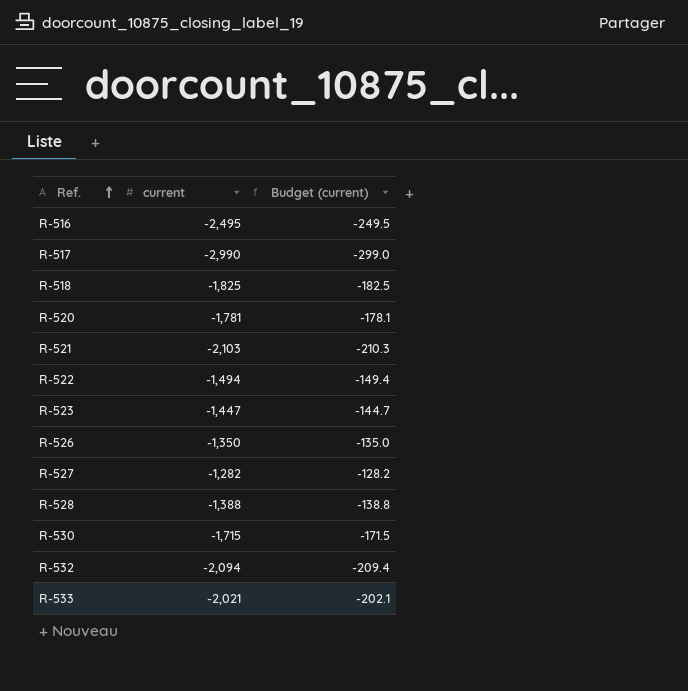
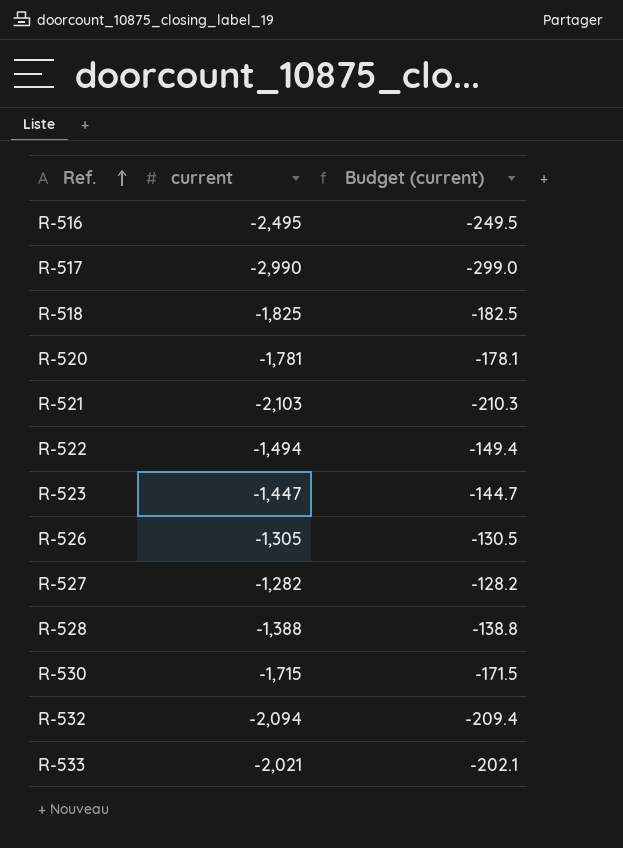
R-526 | current: -1,350 -> -1,305
R-526 | Budget (current): -135.0 -> -130.5

